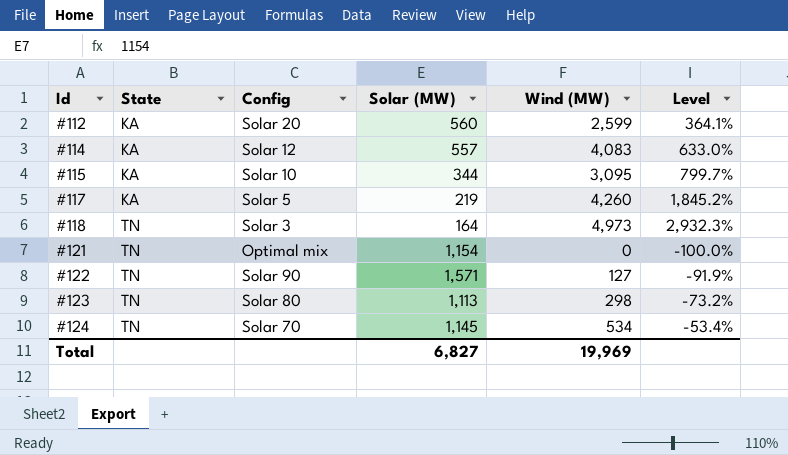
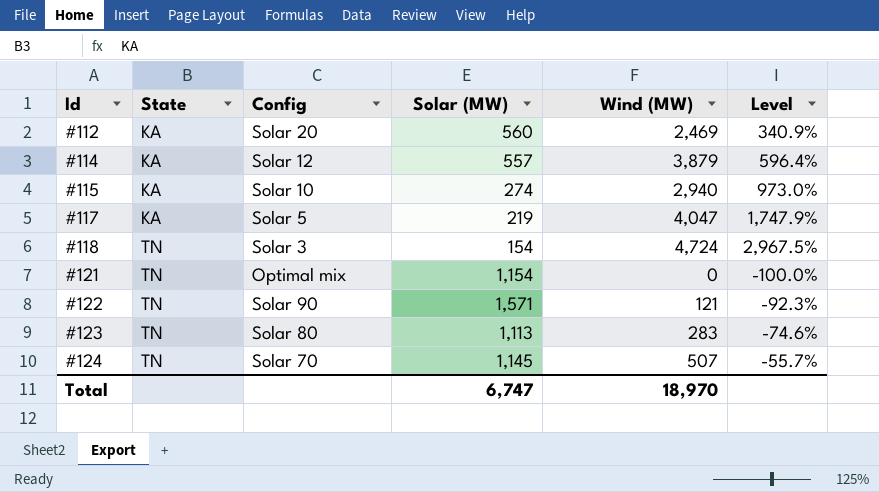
#112 | Wind (MW): 2,599 -> 2,469
#112 | Level: 364.1% -> 340.9%
#114 | Wind (MW): 4,083 -> 3,879
#114 | Level: 633.0% -> 596.4%
#115 | Solar (MW): 344 -> 274
#115 | Wind (MW): 3,095 -> 2,940
#115 | Level: 799.7% -> 973.0%
#117 | Wind (MW): 4,260 -> 4,047
#117 | Level: 1,845.2% -> 1,747.9%
#118 | Solar (MW): 164 -> 154
#118 | Wind (MW): 4,973 -> 4,724
#118 | Level: 2,932.3% -> 2,967.5%
#122 | Wind (MW): 127 -> 121
#122 | Level: -91.9% -> -92.3%
#123 | Wind (MW): 298 -> 283
#123 | Level: -73.2% -> -74.6%
#124 | Wind (MW): 534 -> 507
#124 | Level: -53.4% -> -55.7%
Total | Solar (MW): 6,827 -> 6,747
Total | Wind (MW): 19,969 -> 18,970

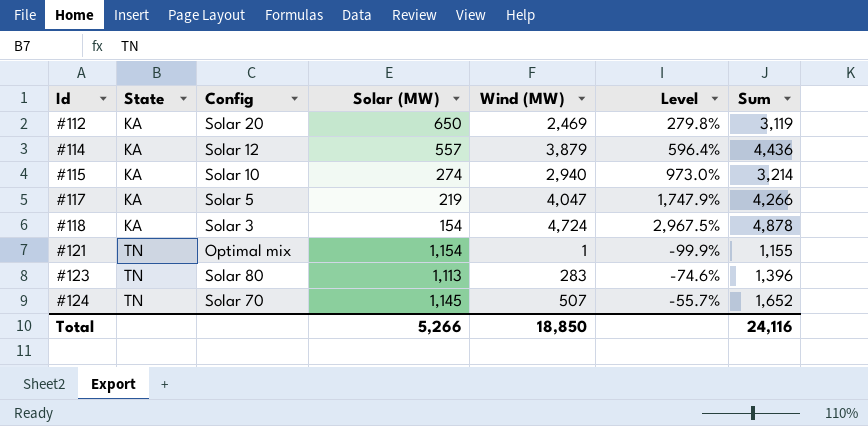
column Sum | formula: none -> [Solar (MW)] + [Wind (MW)]
row #122: TN | Solar 90 | 1,571 | 121 | -92.3% -> none
#112 | Solar (MW): 560 -> 650
#112 | Level: 340.9% -> 279.8%
#118 | State: TN -> KA
#121 | Wind (MW): 0 -> 1
#121 | Level: -100.0% -> -99.9%
Total | Solar (MW): 6,747 -> 5,266
Total | Wind (MW): 18,970 -> 18,850

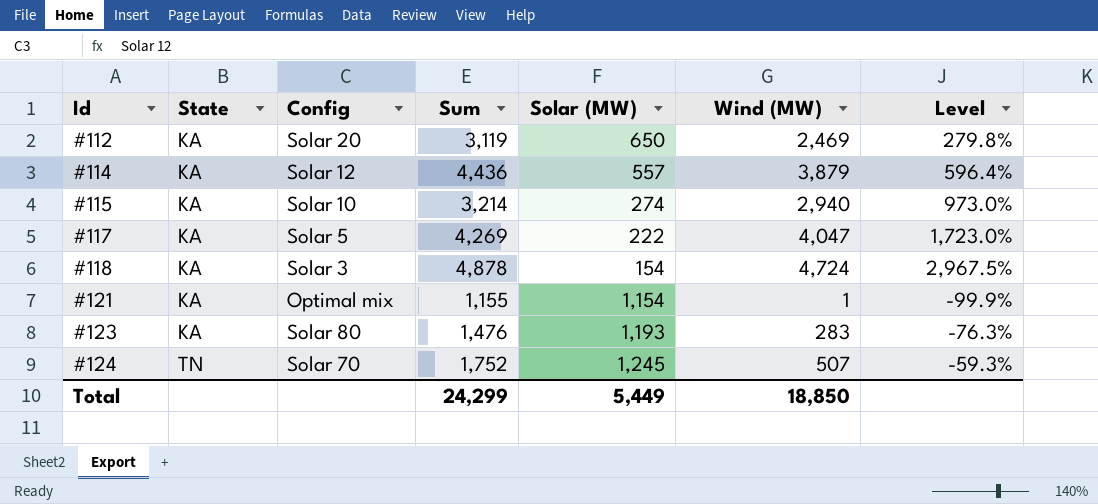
column Sum | position: 7 -> 4
#117 | Sum: 4,266 -> 4,269
#117 | Solar (MW): 219 -> 222
#117 | Level: 1,747.9% -> 1,723.0%
#121 | State: TN -> KA
#123 | State: TN -> KA
#123 | Sum: 1,396 -> 1,476
#123 | Solar (MW): 1,113 -> 1,193
#123 | Level: -74.6% -> -76.3%
#124 | Sum: 1,652 -> 1,752
#124 | Solar (MW): 1,145 -> 1,245
#124 | Level: -55.7% -> -59.3%
Total | Sum: 24,116 -> 24,299
Total | Solar (MW): 5,266 -> 5,449

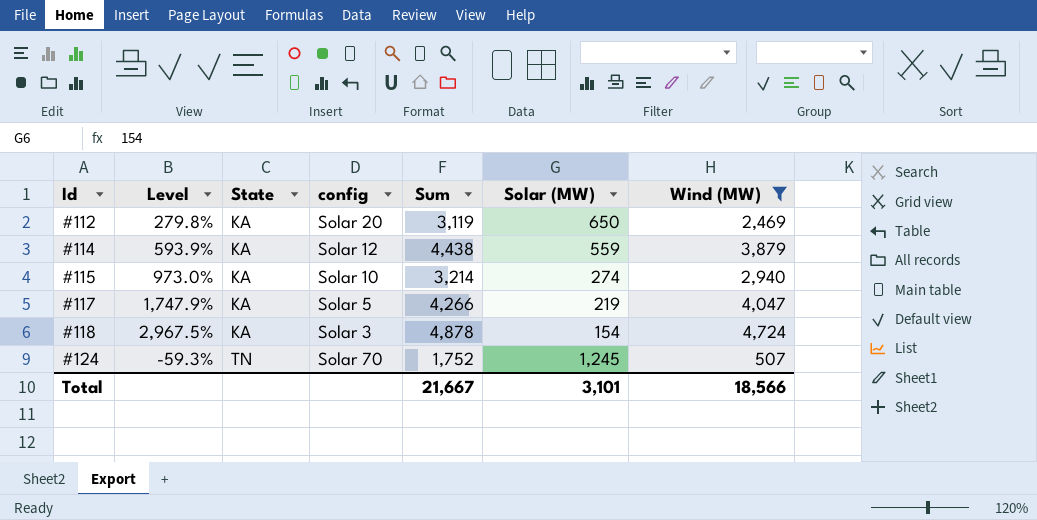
filter: none -> Wind (MW) >= 507
column Level | position: 7 -> 2
column name: Config -> config
#114 | Level: 596.4% -> 593.9%
#114 | Sum: 4,436 -> 4,438
#114 | Solar (MW): 557 -> 559
#117 | Level: 1,723.0% -> 1,747.9%
#117 | Sum: 4,269 -> 4,266
#117 | Solar (MW): 222 -> 219
Total | Sum: 24,299 -> 21,667
Total | Solar (MW): 5,449 -> 3,101
Total | Wind (MW): 18,850 -> 18,566

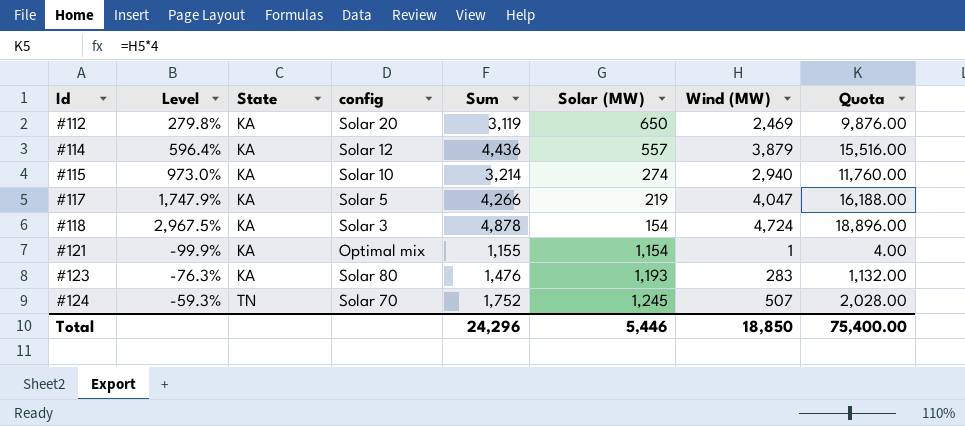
filter: Wind (MW) >= 507 -> none
column Quota | formula: none -> [Wind (MW)] * 4
#114 | Level: 593.9% -> 596.4%
#114 | Sum: 4,438 -> 4,436
#114 | Solar (MW): 559 -> 557
Total | Sum: 21,667 -> 24,296
Total | Solar (MW): 3,101 -> 5,446
Total | Wind (MW): 18,566 -> 18,850

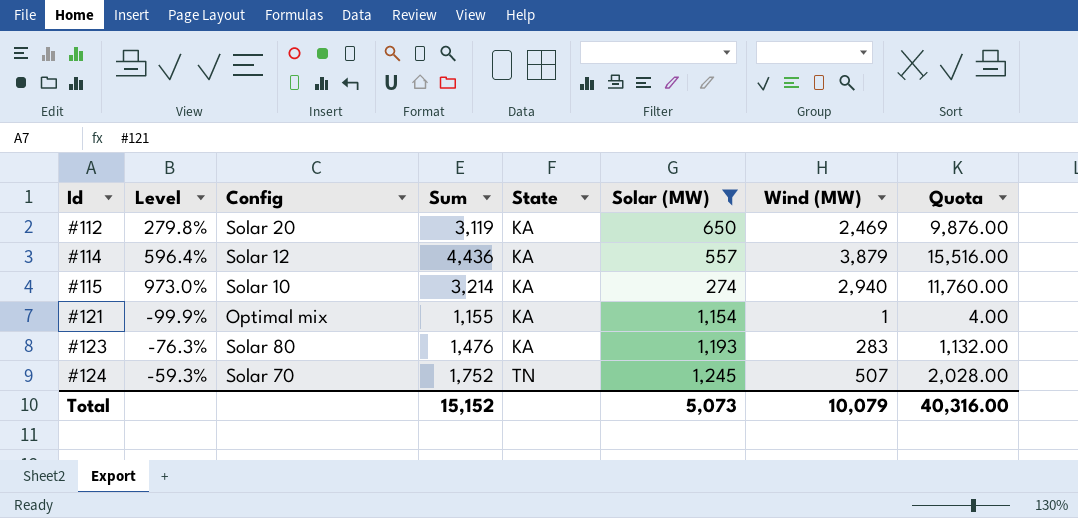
filter: none -> Solar (MW) >= 274
column name: config -> Config
column State | position: 3 -> 5
Total | Sum: 24,296 -> 15,152
Total | Solar (MW): 5,446 -> 5,073
Total | Wind (MW): 18,850 -> 10,079
Total | Quota: 75,400.00 -> 40,316.00

